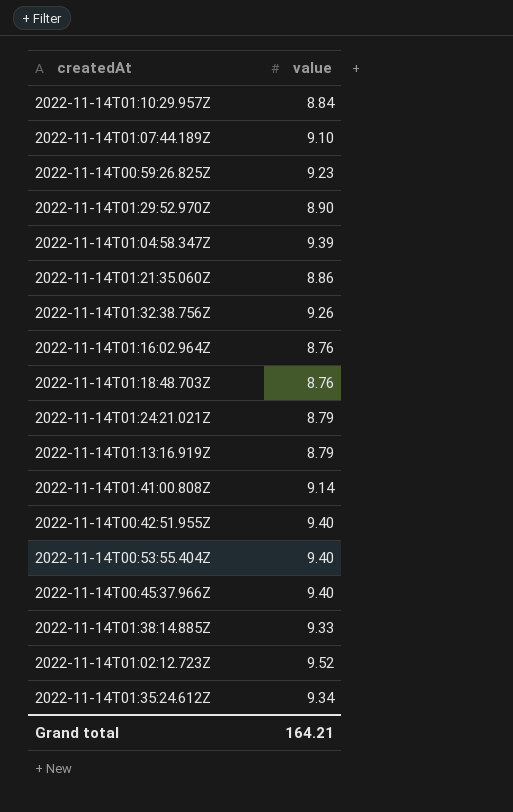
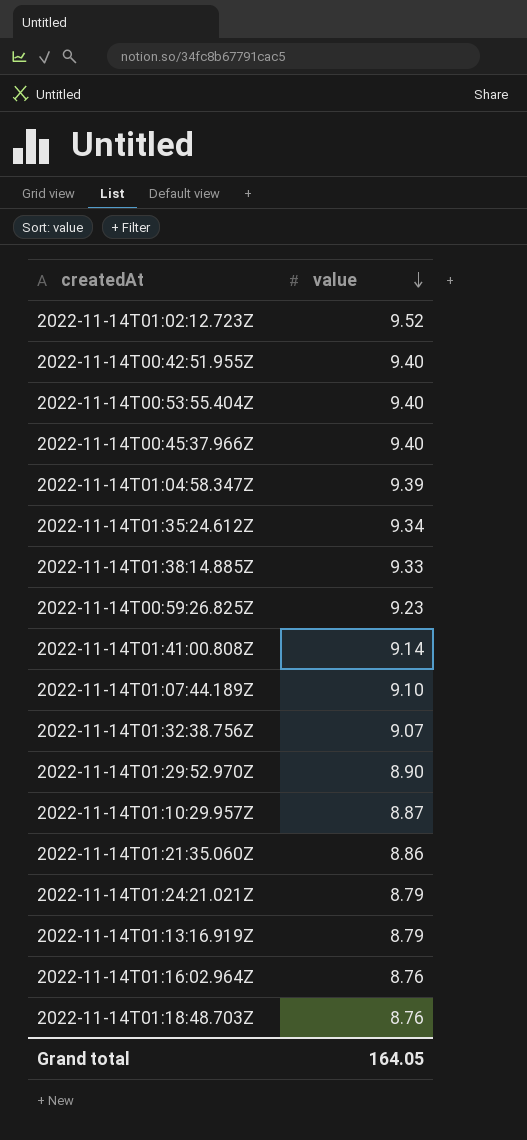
row order: none -> value descending
2022-11-14T01:32:38.756Z | value: 9.26 -> 9.07
2022-11-14T01:10:29.957Z | value: 8.84 -> 8.87
Grand total | value: 164.21 -> 164.05

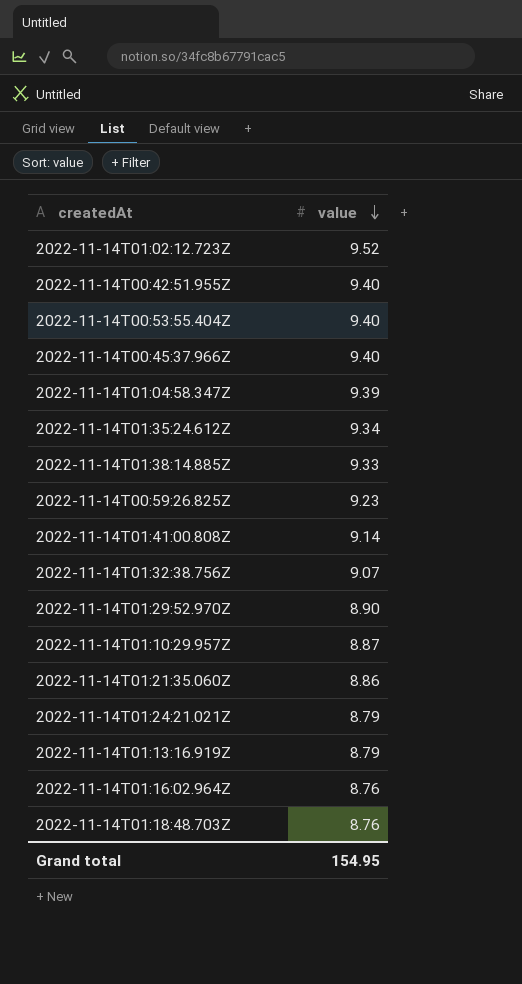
row 2022-11-14T01:07:44.189Z: 9.10 -> none
Grand total | value: 164.05 -> 154.95

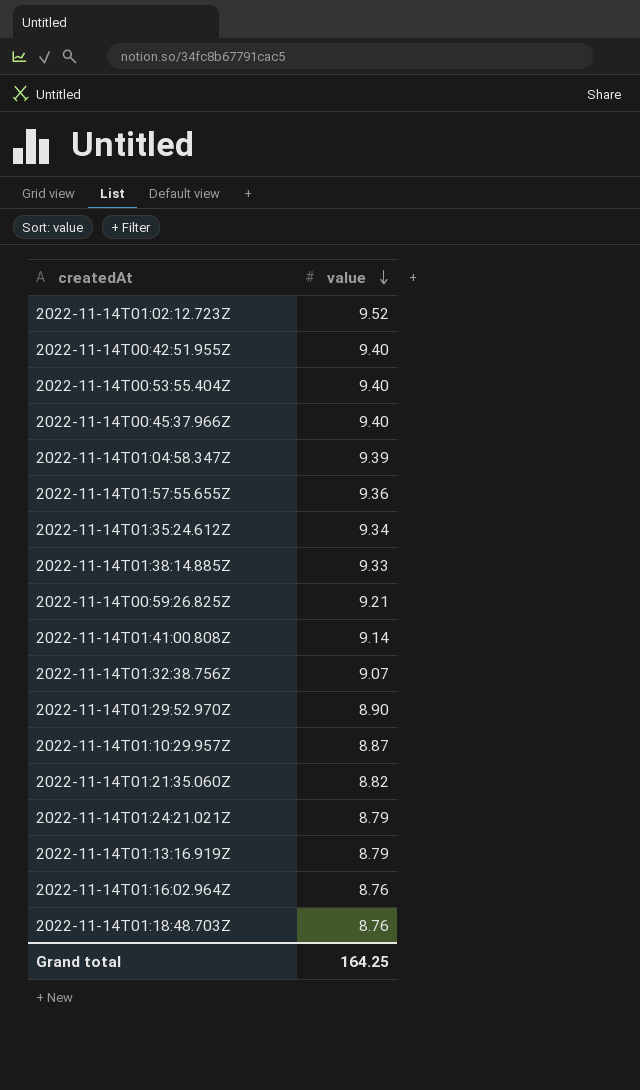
row 2022-11-14T01:57:55.655Z: none -> 9.36
2022-11-14T00:59:26.825Z | value: 9.23 -> 9.21
2022-11-14T01:21:35.060Z | value: 8.86 -> 8.82
Grand total | value: 154.95 -> 164.25

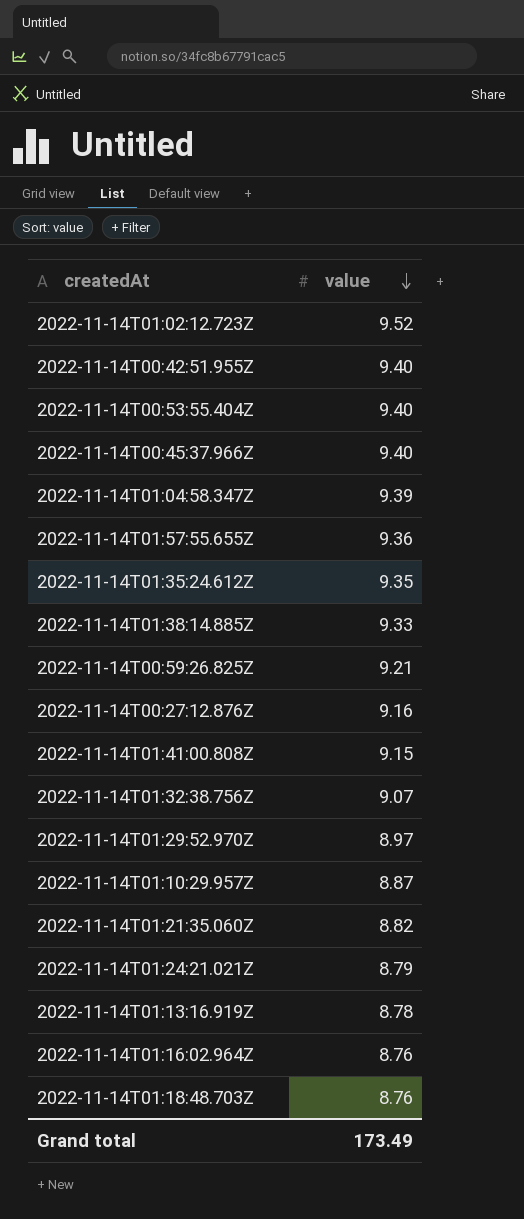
2022-11-14T01:35:24.612Z | value: 9.34 -> 9.35
row 2022-11-14T00:27:12.876Z: none -> 9.16
2022-11-14T01:41:00.808Z | value: 9.14 -> 9.15
2022-11-14T01:29:52.970Z | value: 8.90 -> 8.97
2022-11-14T01:13:16.919Z | value: 8.79 -> 8.78
Grand total | value: 164.25 -> 173.49

